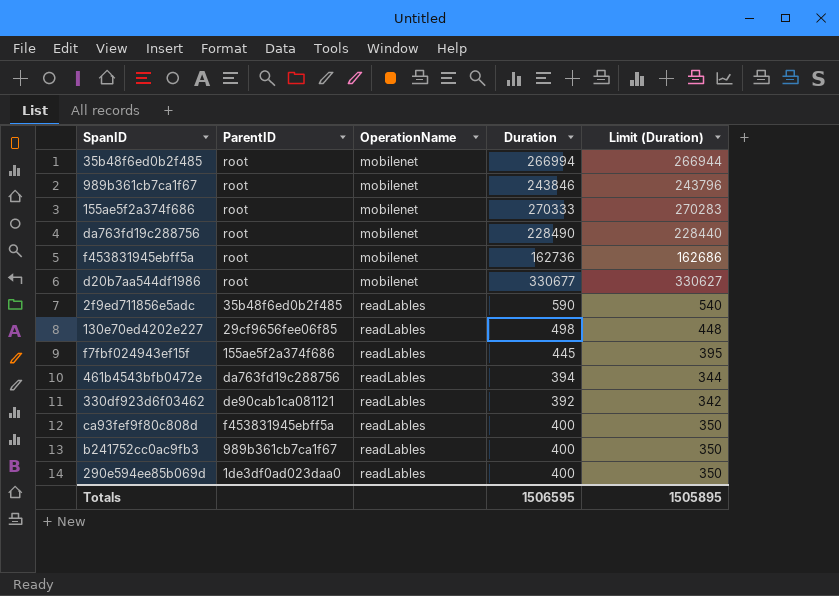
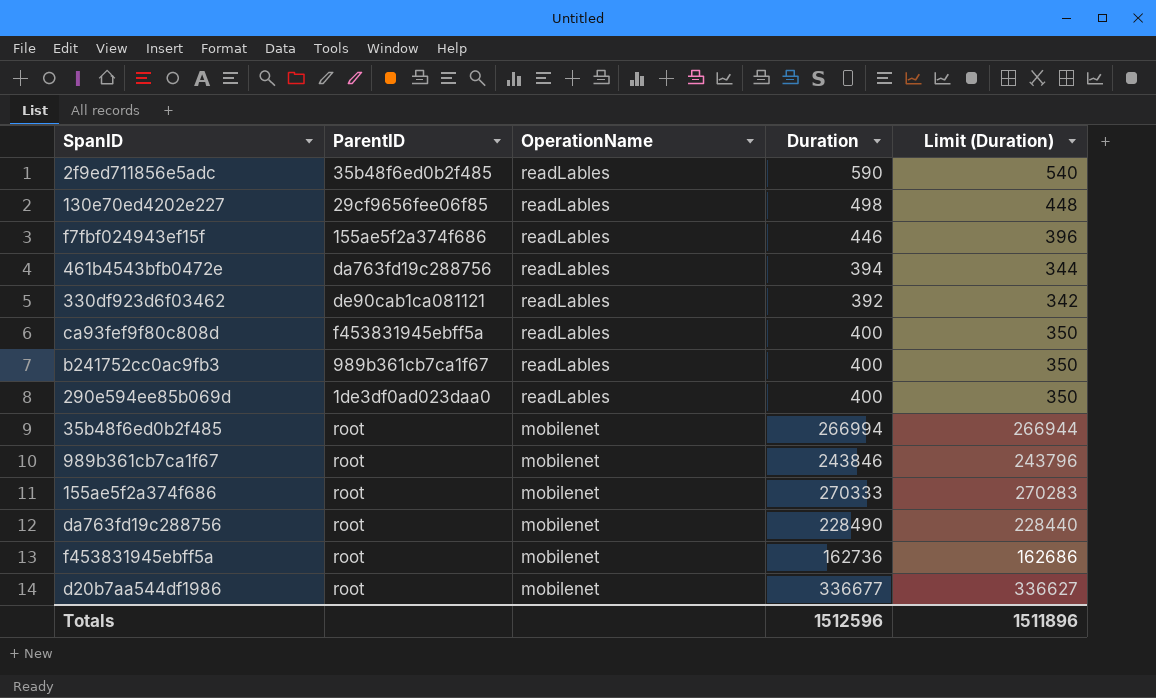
row order: OperationName ascending -> OperationName descending
f7fbf024943ef15f | Duration: 445 -> 446
f7fbf024943ef15f | Limit (Duration): 395 -> 396
d20b7aa544df1986 | Duration: 330677 -> 336677
d20b7aa544df1986 | Limit (Duration): 330627 -> 336627
Totals | Duration: 1506595 -> 1512596
Totals | Limit (Duration): 1505895 -> 1511896

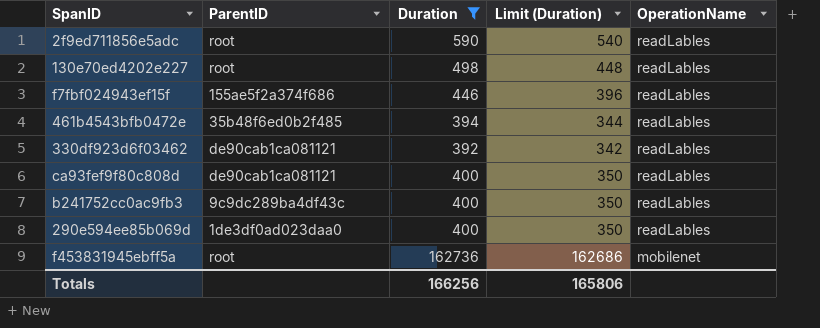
filter: none -> Duration <= 162736
column OperationName | position: 3 -> 5
2f9ed711856e5adc | ParentID: 35b48f6ed0b2f485 -> root
130e70ed4202e227 | ParentID: 29cf9656fee06f85 -> root
461b4543bfb0472e | ParentID: da763fd19c288756 -> 35b48f6ed0b2f485
ca93fef9f80c808d | ParentID: f453831945ebff5a -> de90cab1ca081121
b241752cc0ac9fb3 | ParentID: 989b361cb7ca1f67 -> 9c9dc289ba4df43c
Totals | Duration: 1512596 -> 166256
Totals | Limit (Duration): 1511896 -> 165806

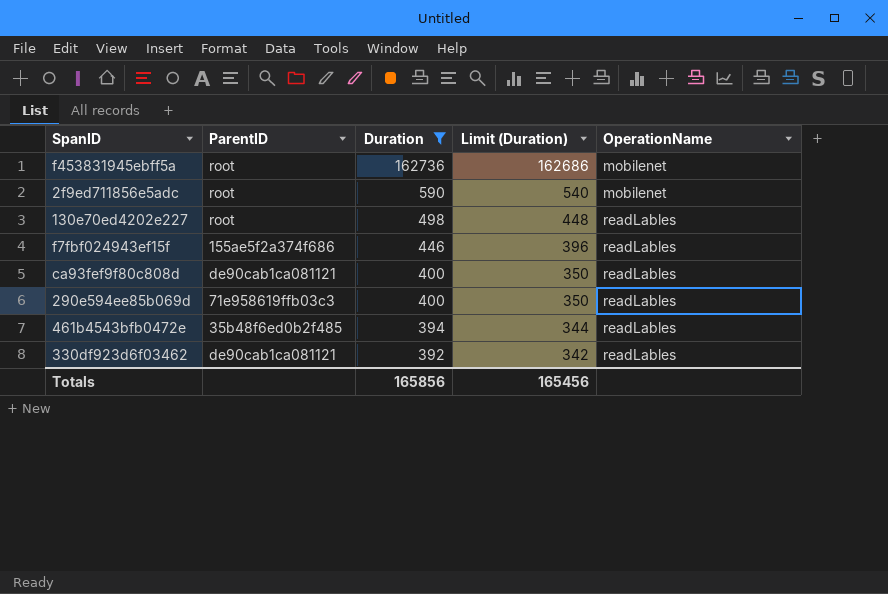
row order: OperationName descending -> Duration descending
row b241752cc0ac9fb3: 9c9dc289ba4df43c | 400 | 350 | readLables -> none
2f9ed711856e5adc | OperationName: readLables -> mobilenet
290e594ee85b069d | ParentID: 1de3df0ad023daa0 -> 71e958619ffb03c3
Totals | Duration: 166256 -> 165856
Totals | Limit (Duration): 165806 -> 165456

